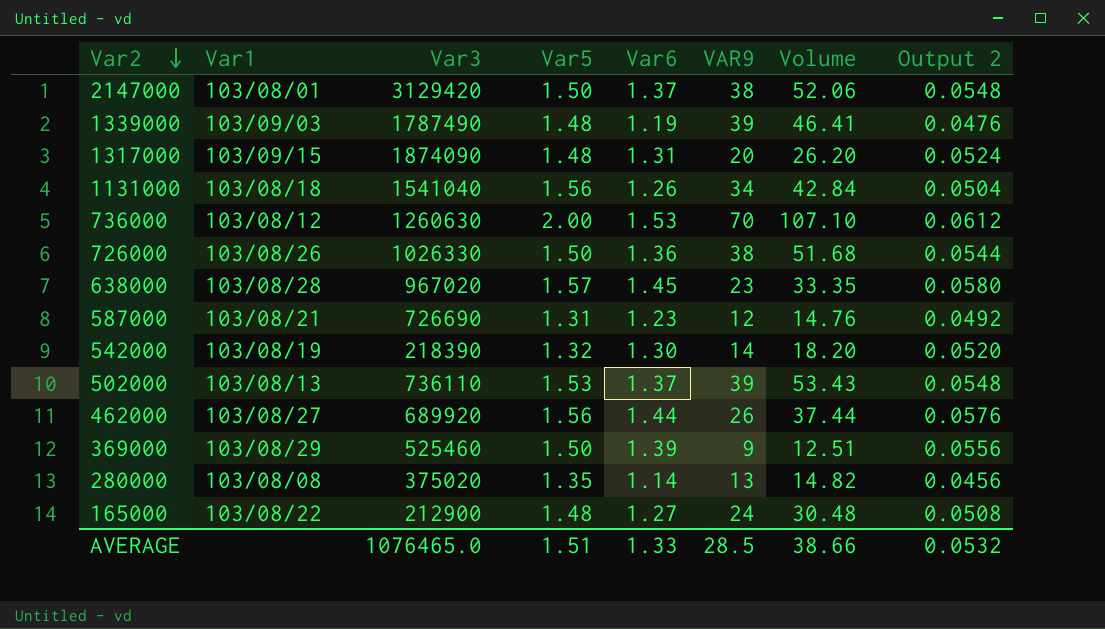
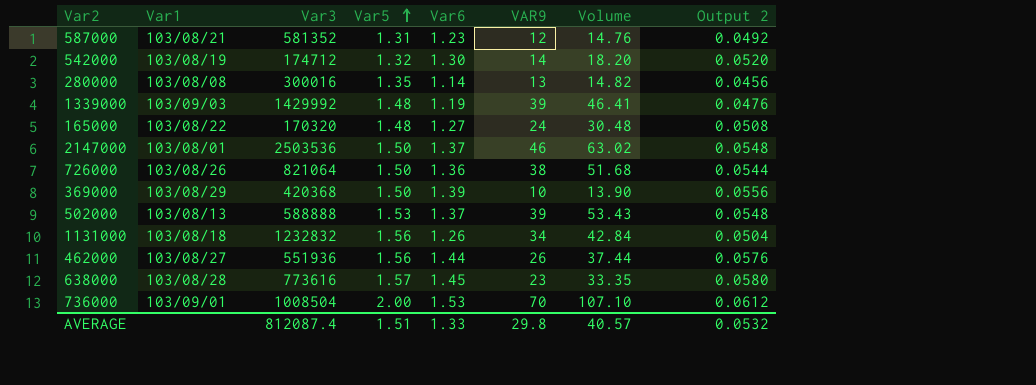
row order: Var2 descending -> Var5 ascending
row 1317000: 103/09/15 | 1874090 | 1.48 | 1.31 | 20 | 26.20 | 0.0524 -> none
587000 | Var3: 726690 -> 581352
542000 | Var3: 218390 -> 174712
280000 | Var3: 375020 -> 300016
1339000 | Var3: 1787490 -> 1429992
165000 | Var3: 212900 -> 170320
2147000 | Var3: 3129420 -> 2503536
2147000 | VAR9: 38 -> 46
2147000 | Volume: 52.06 -> 63.02
726000 | Var3: 1026330 -> 821064
369000 | Var3: 525460 -> 420368
369000 | VAR9: 9 -> 10
369000 | Volume: 12.51 -> 13.90
502000 | Var3: 736110 -> 588888
1131000 | Var3: 1541040 -> 1232832
462000 | Var3: 689920 -> 551936
638000 | Var3: 967020 -> 773616
736000 | Var1: 103/08/12 -> 103/09/01
736000 | Var3: 1260630 -> 1008504
AVERAGE | Var3: 1076465.0 -> 812087.4
AVERAGE | VAR9: 28.5 -> 29.8
AVERAGE | Volume: 38.66 -> 40.57

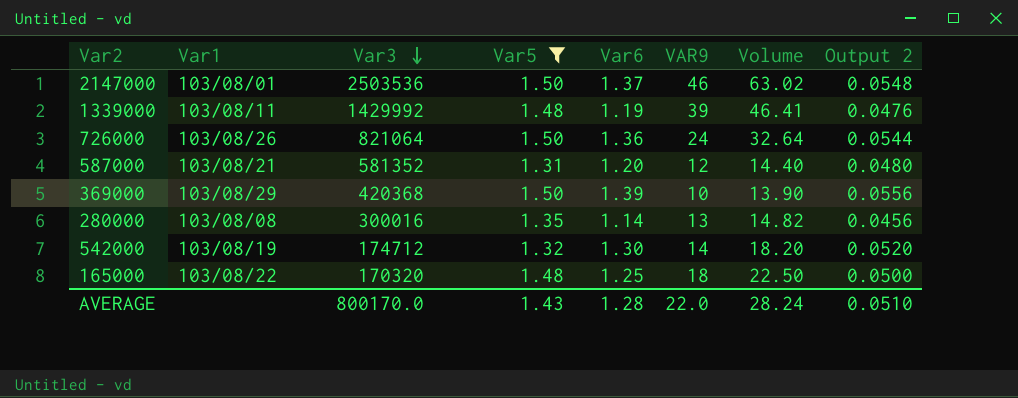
filter: none -> Var5 <= 1.50
row order: Var5 ascending -> Var3 descending
1339000 | Var1: 103/09/03 -> 103/08/11
726000 | VAR9: 38 -> 24
726000 | Volume: 51.68 -> 32.64
587000 | Var6: 1.23 -> 1.20
587000 | Volume: 14.76 -> 14.40
587000 | Output 2: 0.0492 -> 0.0480
165000 | Var6: 1.27 -> 1.25
165000 | VAR9: 24 -> 18
165000 | Volume: 30.48 -> 22.50
165000 | Output 2: 0.0508 -> 0.0500
AVERAGE | Var3: 812087.4 -> 800170.0
AVERAGE | Var5: 1.51 -> 1.43
AVERAGE | Var6: 1.33 -> 1.28
AVERAGE | VAR9: 29.8 -> 22.0
AVERAGE | Volume: 40.57 -> 28.24
AVERAGE | Output 2: 0.0532 -> 0.0510

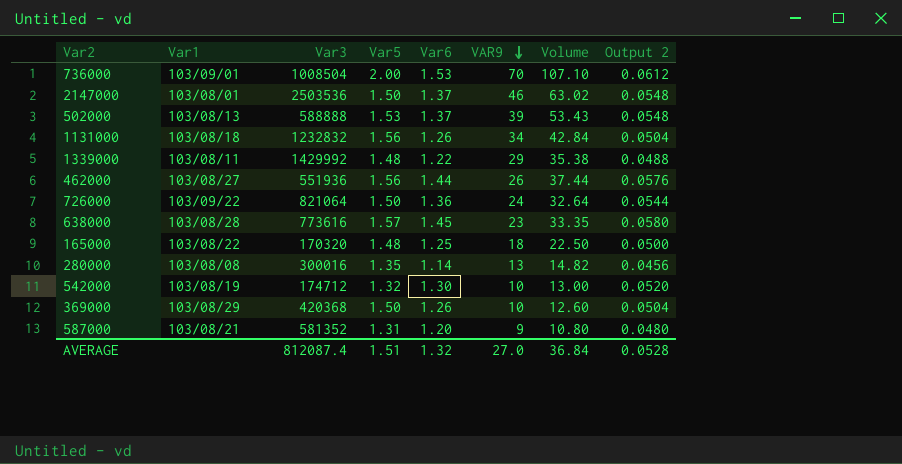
filter: Var5 <= 1.50 -> none
row order: Var3 descending -> VAR9 descending
1339000 | Var6: 1.19 -> 1.22
1339000 | VAR9: 39 -> 29
1339000 | Volume: 46.41 -> 35.38
1339000 | Output 2: 0.0476 -> 0.0488
726000 | Var1: 103/08/26 -> 103/09/22
542000 | VAR9: 14 -> 10
542000 | Volume: 18.20 -> 13.00
369000 | Var6: 1.39 -> 1.26
369000 | Volume: 13.90 -> 12.60
369000 | Output 2: 0.0556 -> 0.0504
587000 | VAR9: 12 -> 9
587000 | Volume: 14.40 -> 10.80
AVERAGE | Var3: 800170.0 -> 812087.4
AVERAGE | Var5: 1.43 -> 1.51
AVERAGE | Var6: 1.28 -> 1.32
AVERAGE | VAR9: 22.0 -> 27.0
AVERAGE | Volume: 28.24 -> 36.84
AVERAGE | Output 2: 0.0510 -> 0.0528

